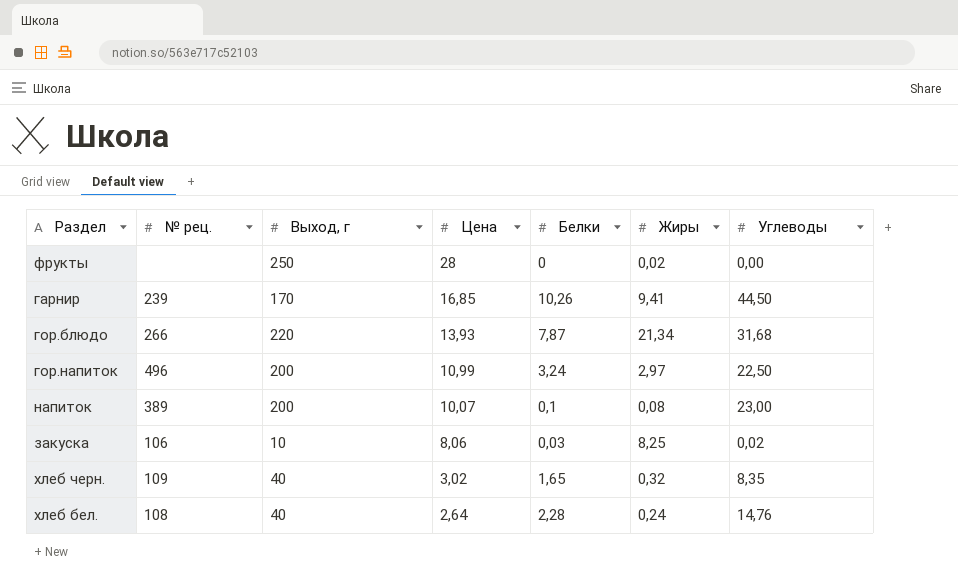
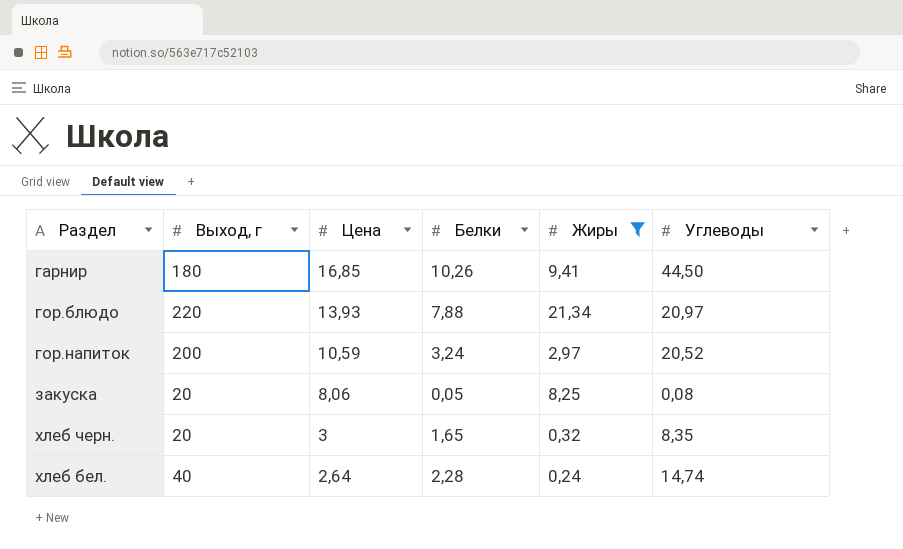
filter: none -> Жиры >= 0,24
column № рец. | position: 2 -> none
гарнир | Выход, г: 170 -> 180
гор.блюдо | Белки: 7,87 -> 7,88
гор.блюдо | Углеводы: 31,68 -> 20,97
гор.напиток | Цена: 10,99 -> 10,59
гор.напиток | Углеводы: 22,50 -> 20,52
закуска | Выход, г: 10 -> 20
закуска | Белки: 0,03 -> 0,05
закуска | Углеводы: 0,02 -> 0,08
хлеб черн. | Выход, г: 40 -> 20
хлеб черн. | Цена: 3,02 -> 3
хлеб бел. | Углеводы: 14,76 -> 14,74

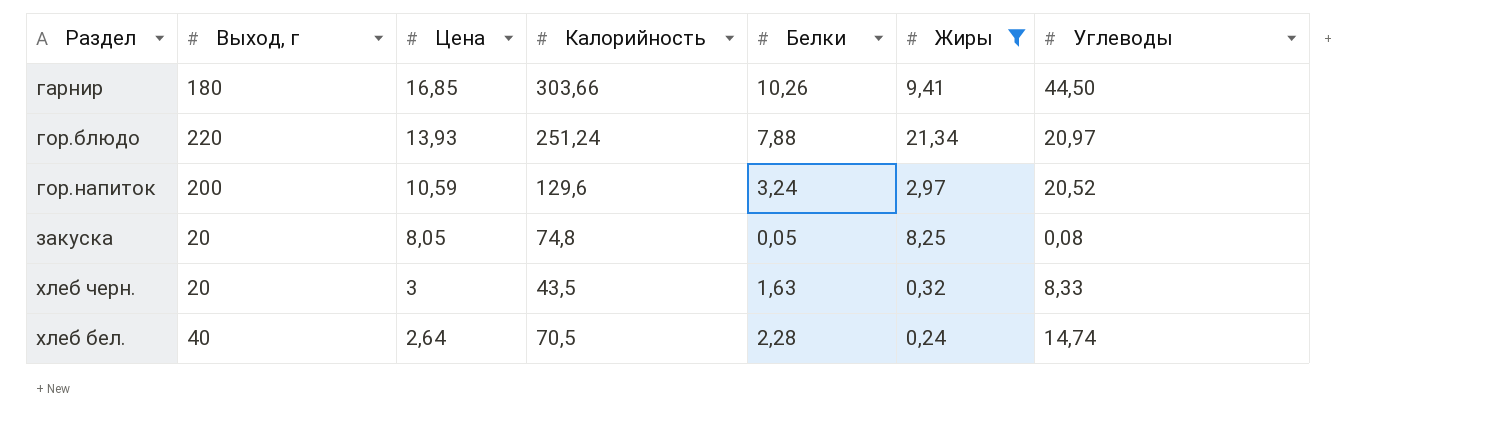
column Калорийность | position: none -> 4
закуска | Цена: 8,06 -> 8,05
хлеб черн. | Белки: 1,65 -> 1,63
хлеб черн. | Углеводы: 8,35 -> 8,33

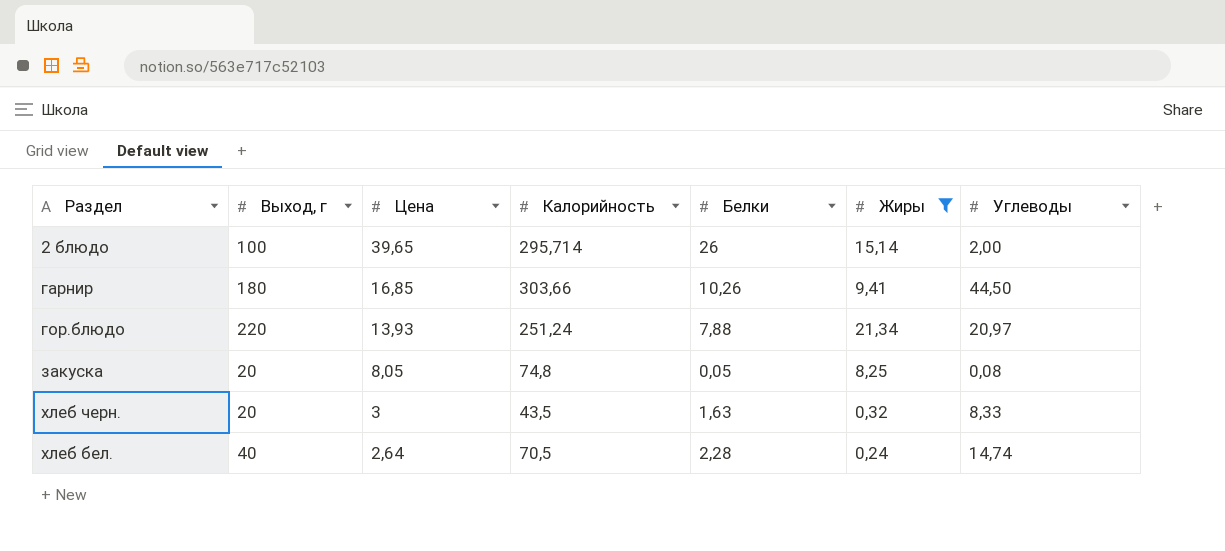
row гор.напиток: 200 | 10,59 | 129,6 | 3,24 | 2,97 | 20,52 -> none
row 2 блюдо: none -> 100 | 39,65 | 295,714 | 26 | 15,14 | 2,00

